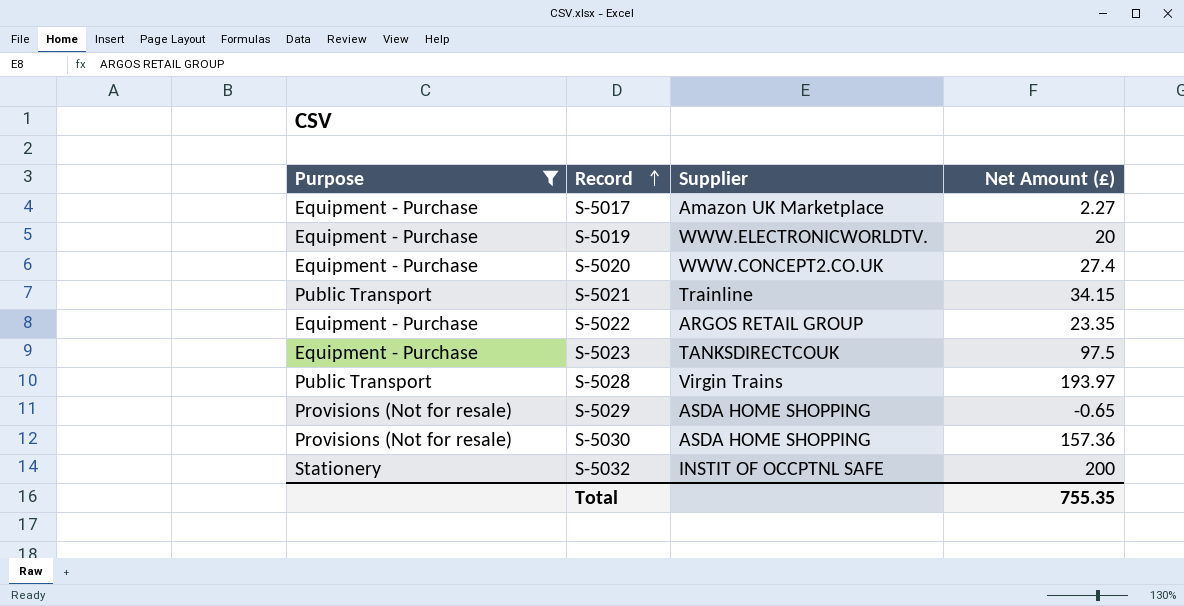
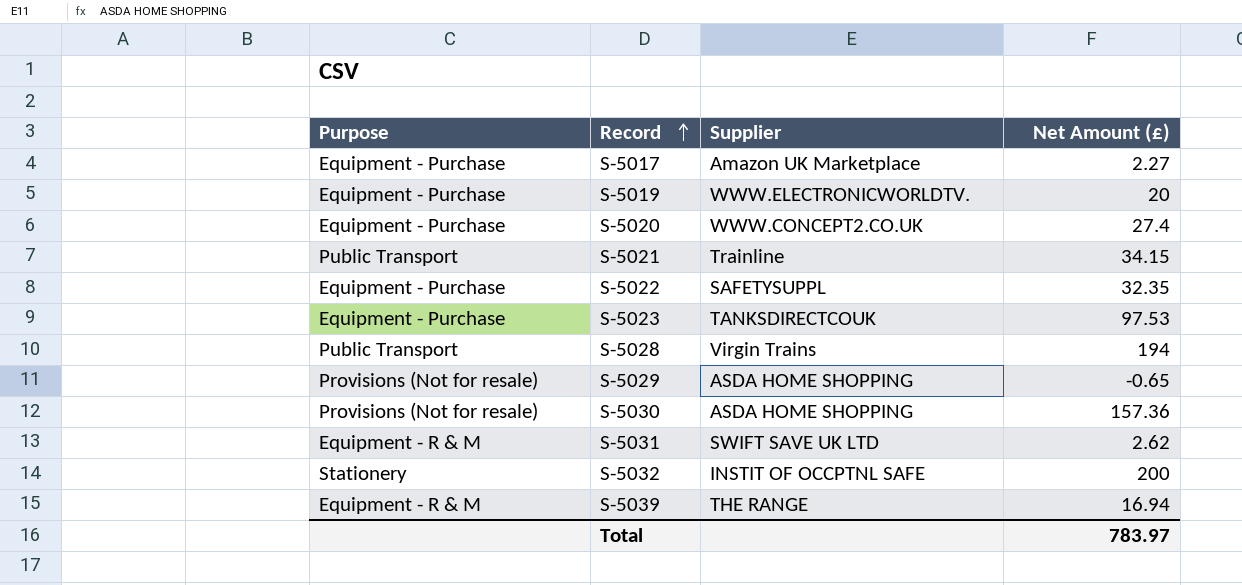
filter: Purpose != Equipment - R & M -> none
S-5022 | Supplier: ARGOS RETAIL GROUP -> SAFETYSUPPL
S-5022 | Net Amount (£): 23.35 -> 32.35
S-5023 | Net Amount (£): 97.5 -> 97.53
S-5028 | Net Amount (£): 193.97 -> 194
Total | Net Amount (£): 755.35 -> 783.97

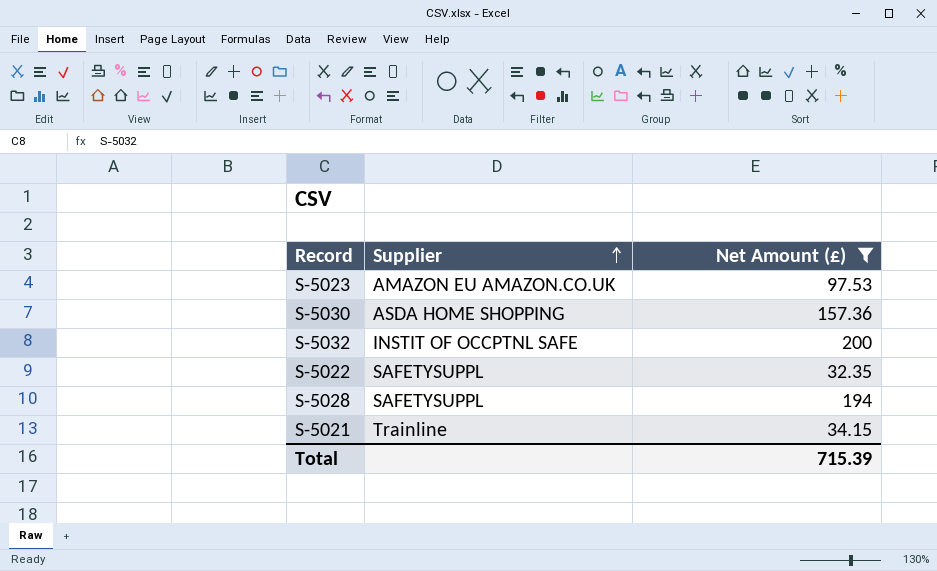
filter: none -> Net Amount (£) >= 32.35
row order: Record ascending -> Supplier ascending
column Purpose | position: 1 -> none
S-5023 | Supplier: TANKSDIRECTCOUK -> AMAZON EU AMAZON.CO.UK
S-5028 | Supplier: Virgin Trains -> SAFETYSUPPL
Total | Net Amount (£): 783.97 -> 715.39

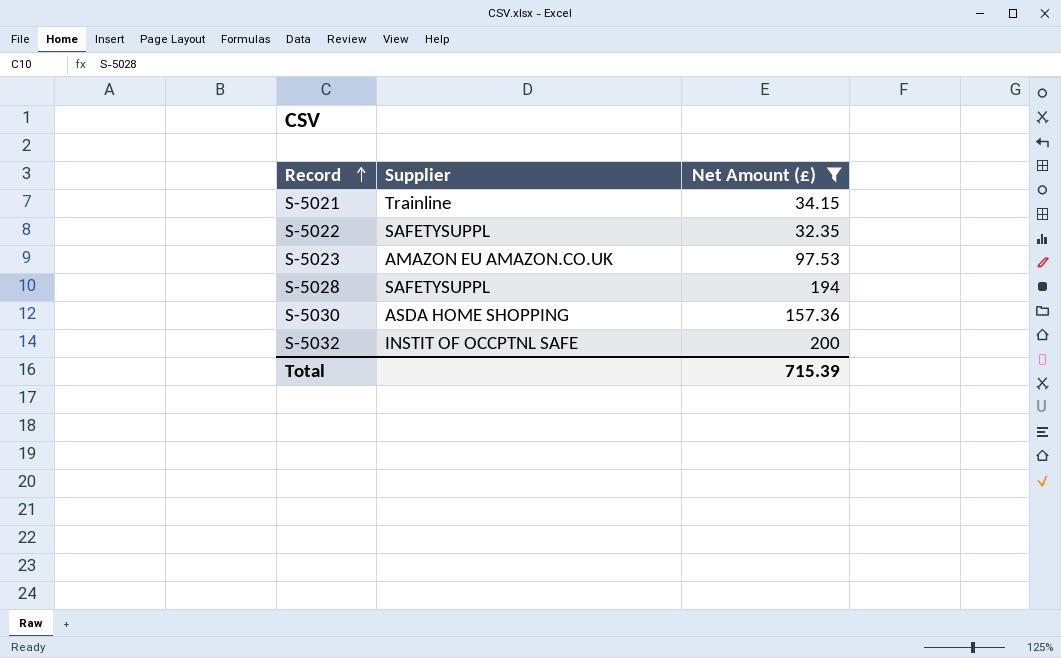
row order: Supplier ascending -> Record ascending

